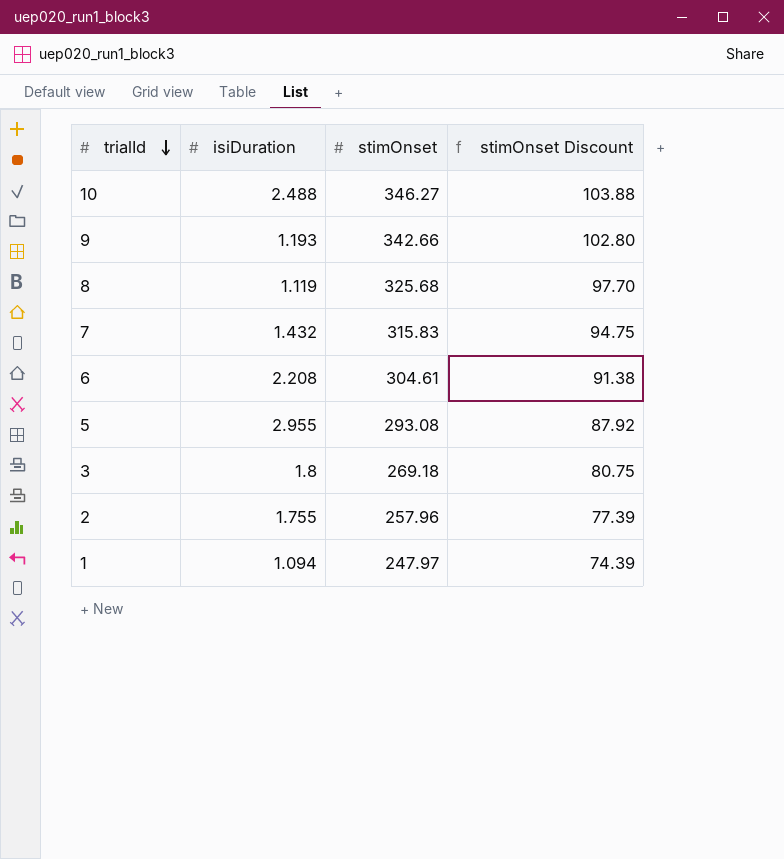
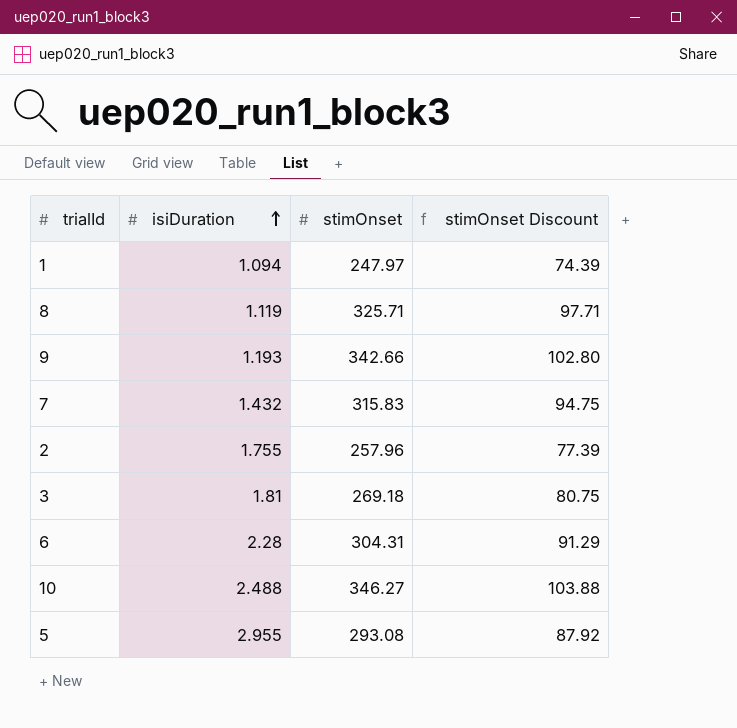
row order: trialId descending -> isiDuration ascending
8 | stimOnset: 325.68 -> 325.71
8 | stimOnset Discount: 97.70 -> 97.71
3 | isiDuration: 1.8 -> 1.81
6 | isiDuration: 2.208 -> 2.28
6 | stimOnset: 304.61 -> 304.31
6 | stimOnset Discount: 91.38 -> 91.29

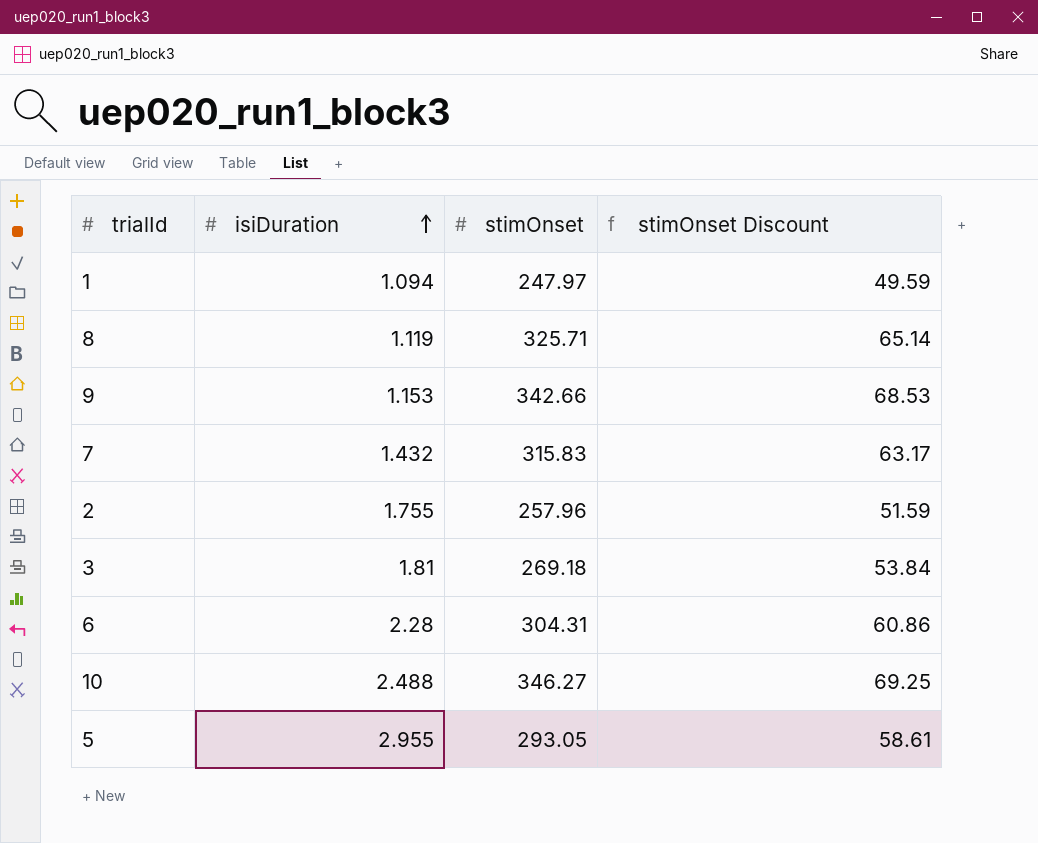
column stimOnset Discount | formula: [stimOnset] * 0.3 -> [stimOnset] * 0.2
9 | isiDuration: 1.193 -> 1.153
5 | stimOnset: 293.08 -> 293.05

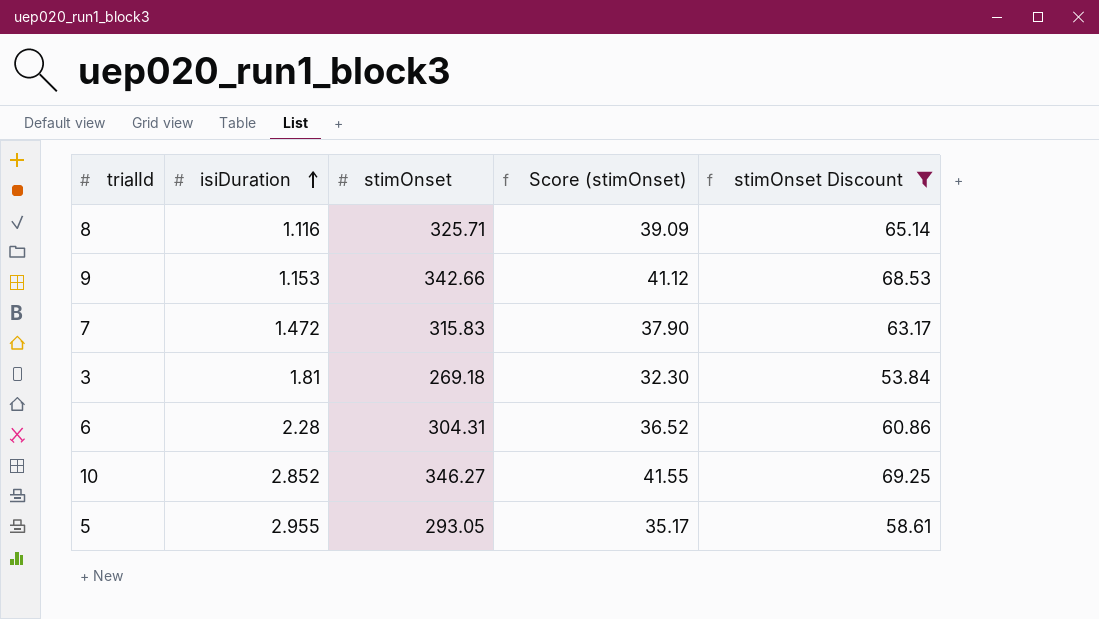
filter: none -> stimOnset Discount >= 53.84
column Score (stimOnset) | formula: none -> [stimOnset] * 0.12
8 | isiDuration: 1.119 -> 1.116
7 | isiDuration: 1.432 -> 1.472
10 | isiDuration: 2.488 -> 2.852

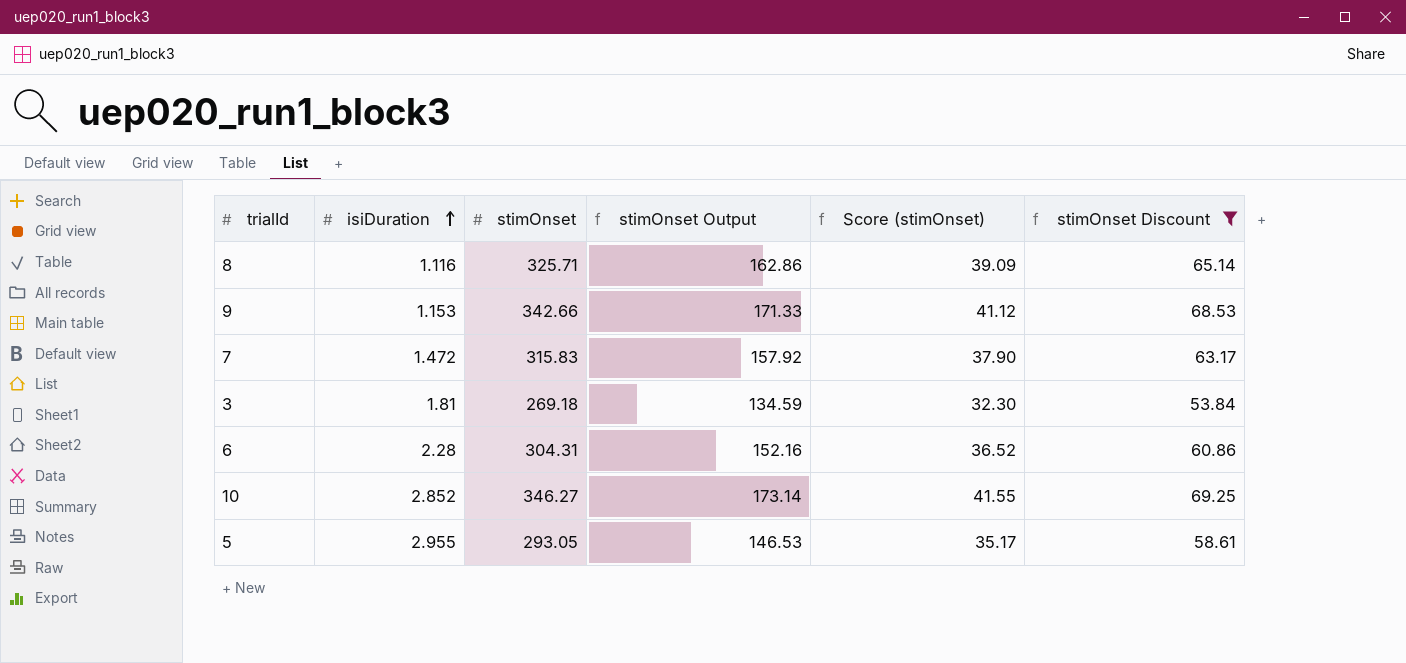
column stimOnset Output | formula: none -> [stimOnset] * 0.5

